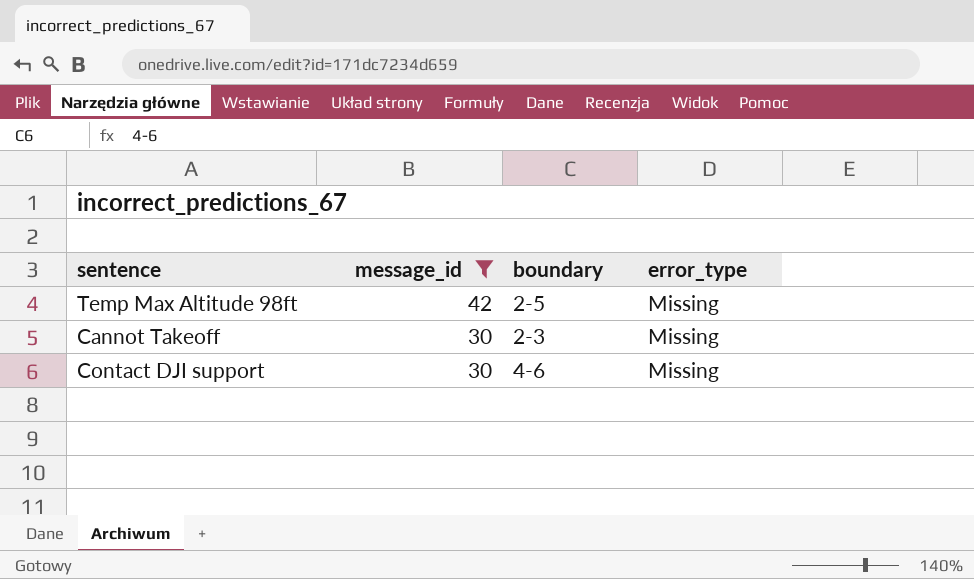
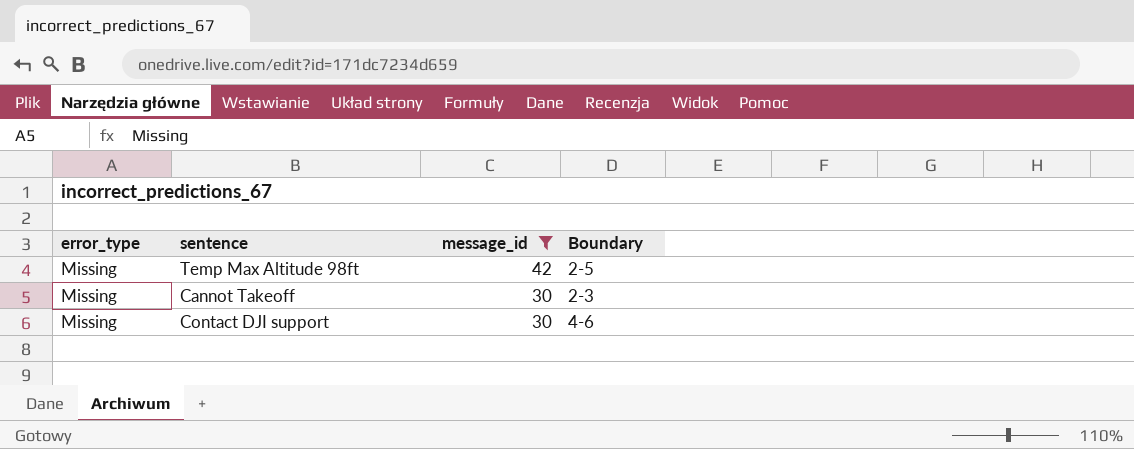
column error_type | position: 4 -> 1
column name: boundary -> Boundary

